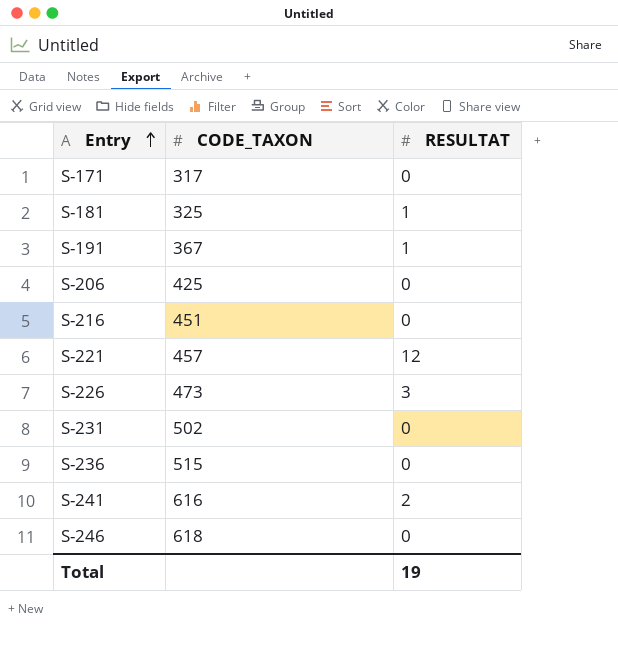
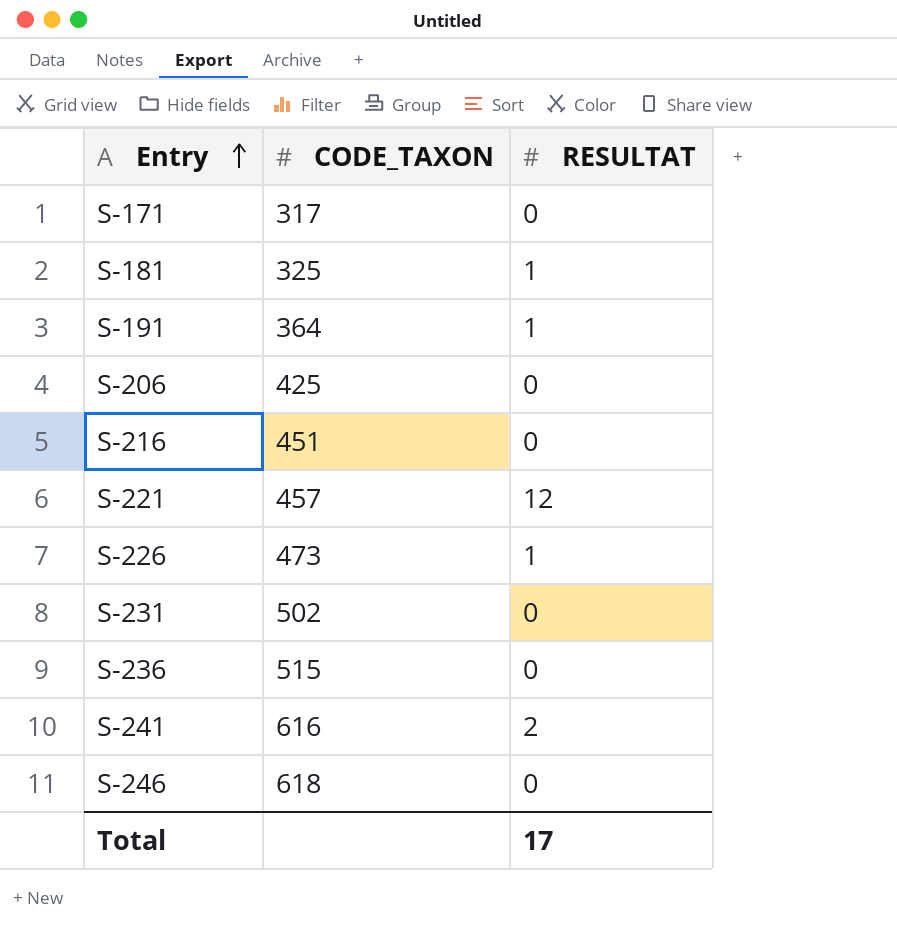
S-191 | CODE_TAXON: 367 -> 364
S-226 | RESULTAT: 3 -> 1
Total | RESULTAT: 19 -> 17

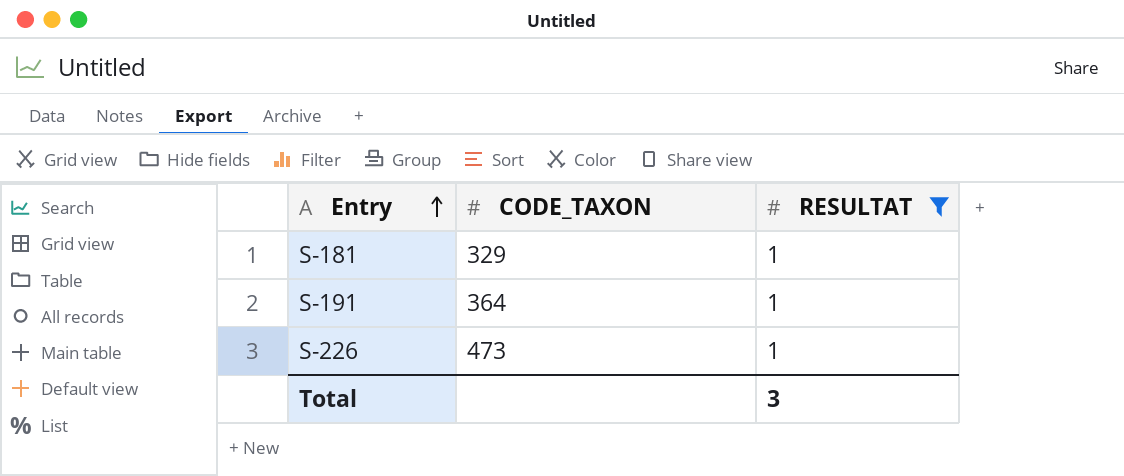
filter: none -> RESULTAT = 1
S-181 | CODE_TAXON: 325 -> 329
Total | RESULTAT: 17 -> 3

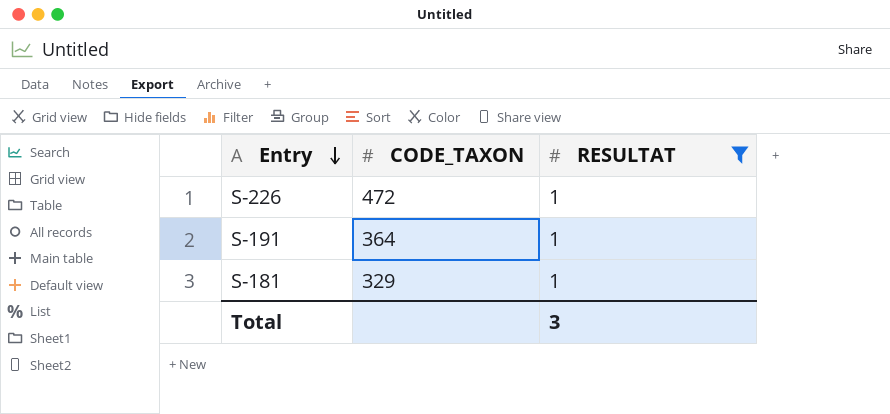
row order: Entry ascending -> Entry descending
S-226 | CODE_TAXON: 473 -> 472

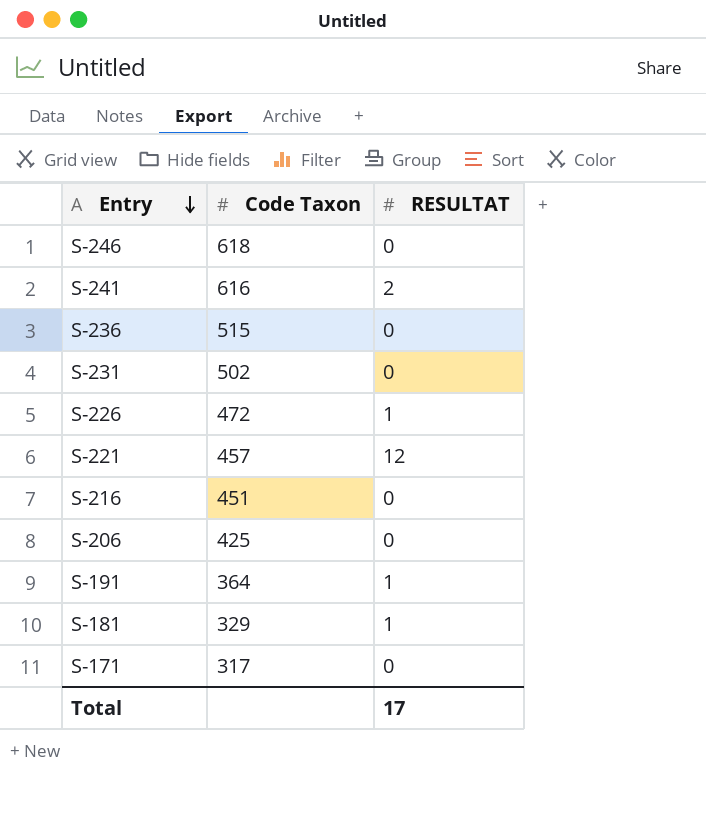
filter: RESULTAT = 1 -> none
column name: CODE_TAXON -> Code Taxon
Total | RESULTAT: 3 -> 17

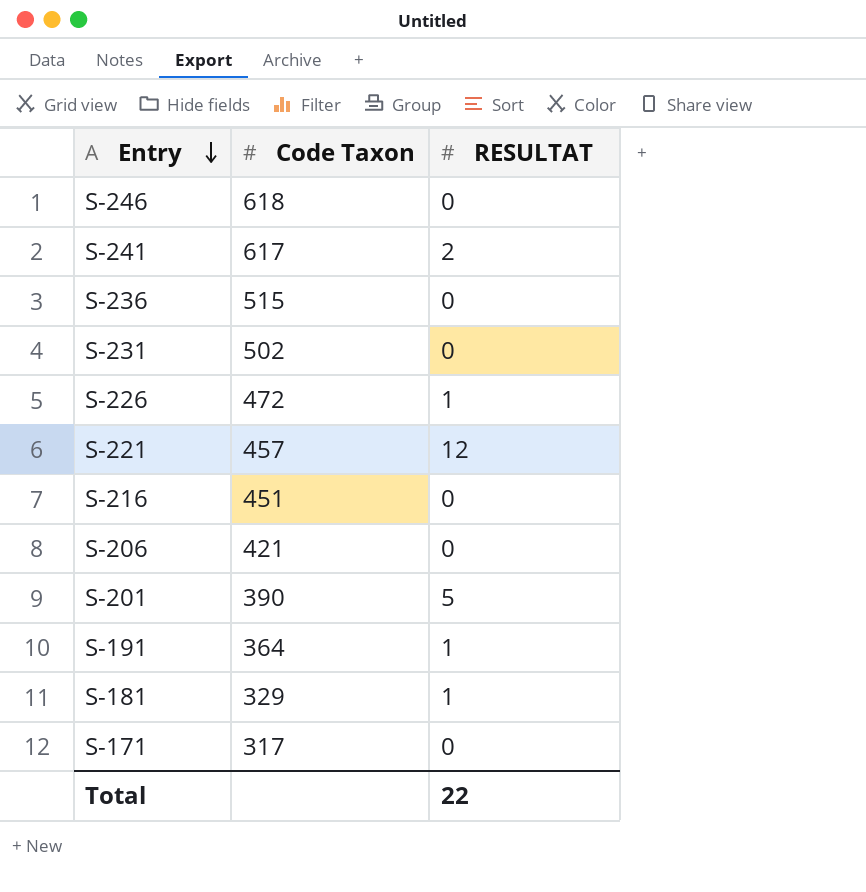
S-241 | Code Taxon: 616 -> 617
S-206 | Code Taxon: 425 -> 421
row S-201: none -> 390 | 5
Total | RESULTAT: 17 -> 22

